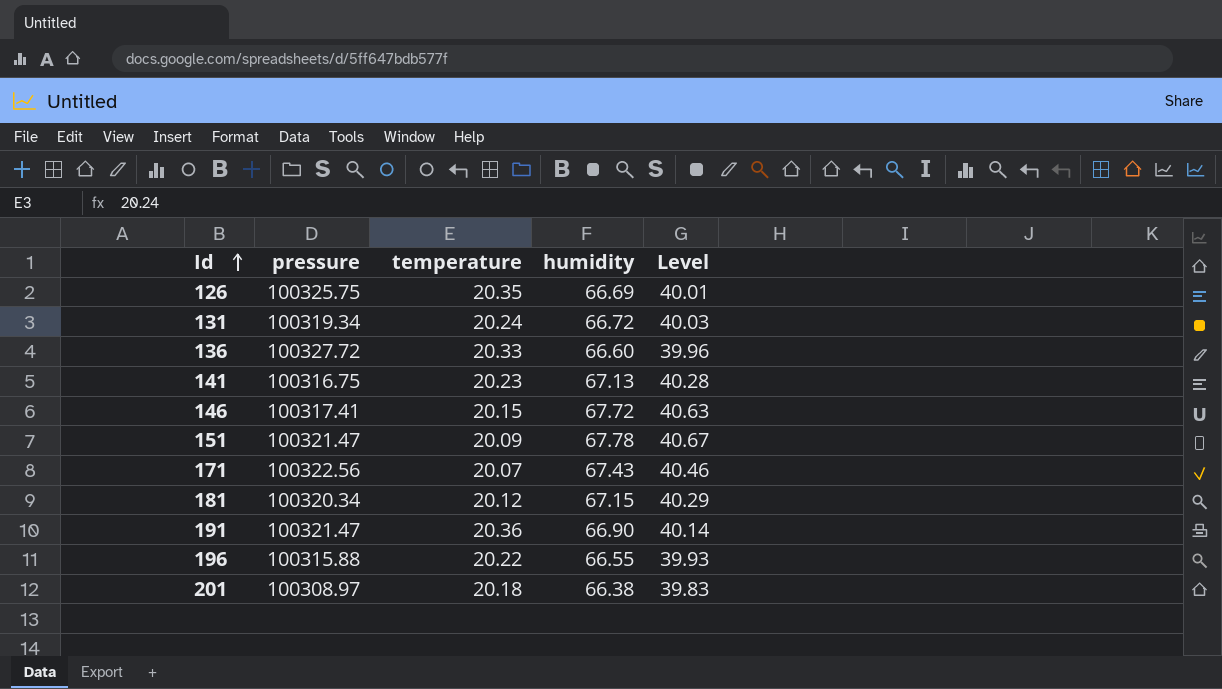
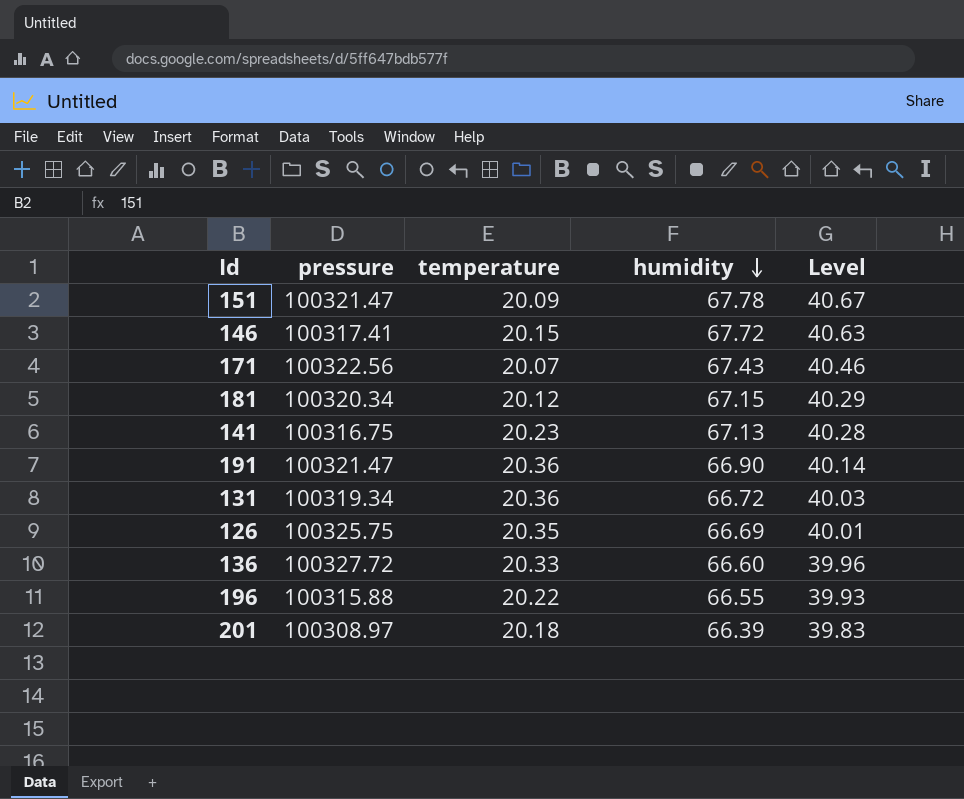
row order: Id ascending -> humidity descending
131 | temperature: 20.24 -> 20.36
201 | humidity: 66.38 -> 66.39

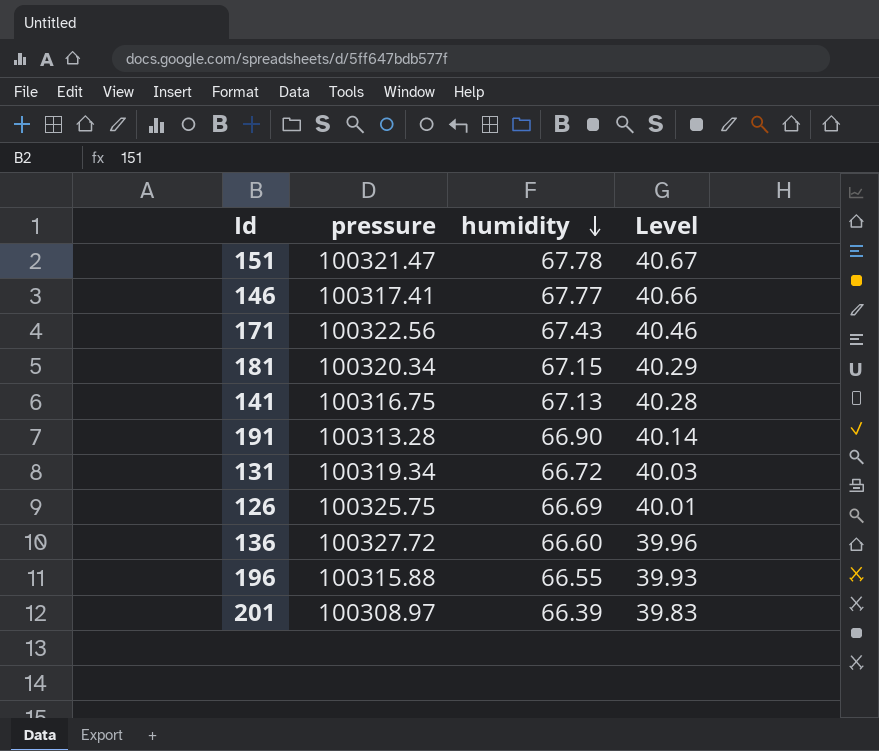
column temperature | position: 3 -> none
146 | humidity: 67.72 -> 67.77
146 | Level: 40.63 -> 40.66
191 | pressure: 100321.47 -> 100313.28

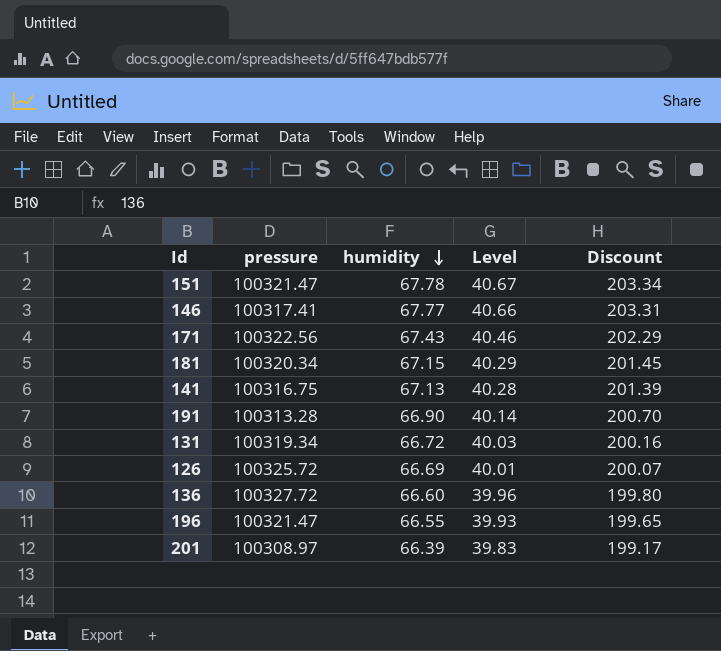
column Discount | formula: none -> [humidity] * 3
126 | pressure: 100325.75 -> 100325.72
196 | pressure: 100315.88 -> 100321.47

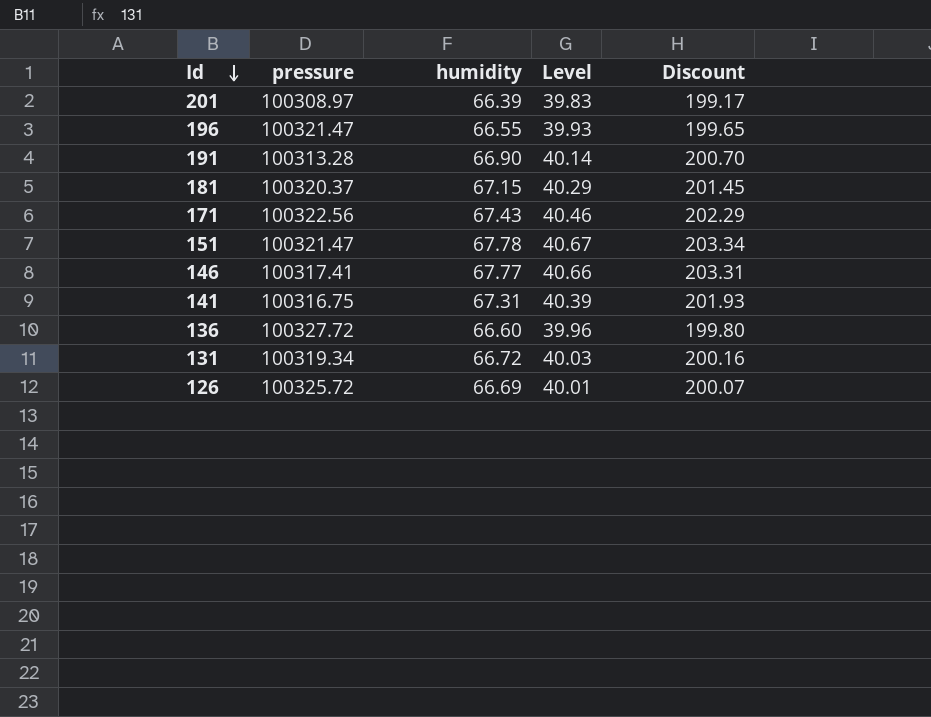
row order: humidity descending -> Id descending
181 | pressure: 100320.34 -> 100320.37
141 | humidity: 67.13 -> 67.31
141 | Level: 40.28 -> 40.39
141 | Discount: 201.39 -> 201.93

